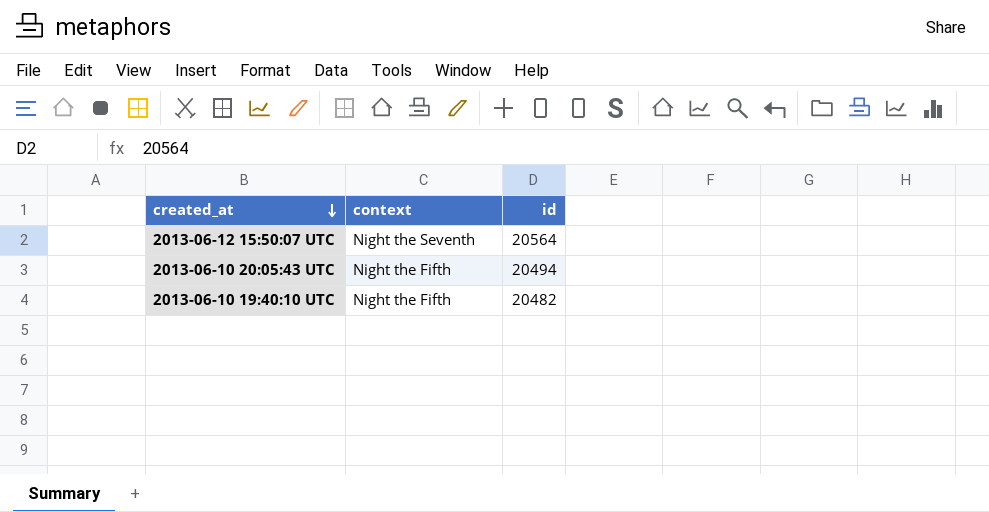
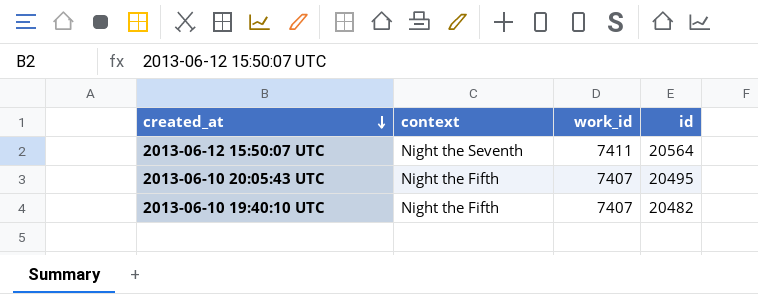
column work_id | position: none -> 3
2013-06-10 20:05:43 UTC | id: 20494 -> 20495

